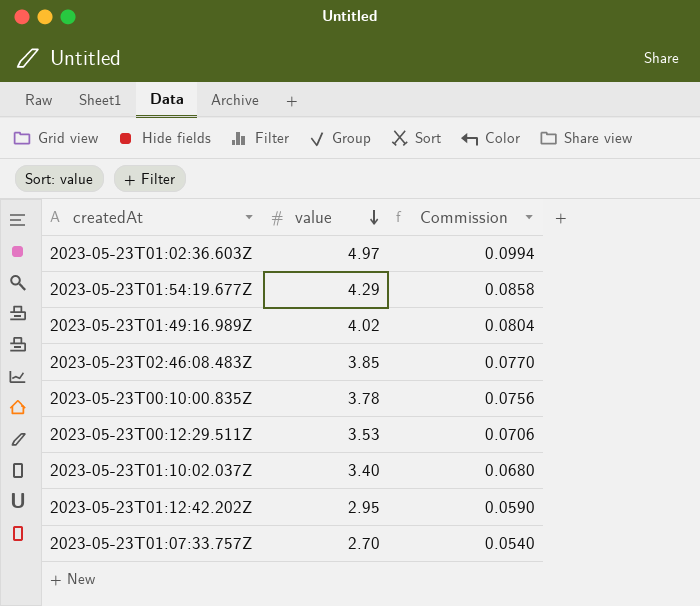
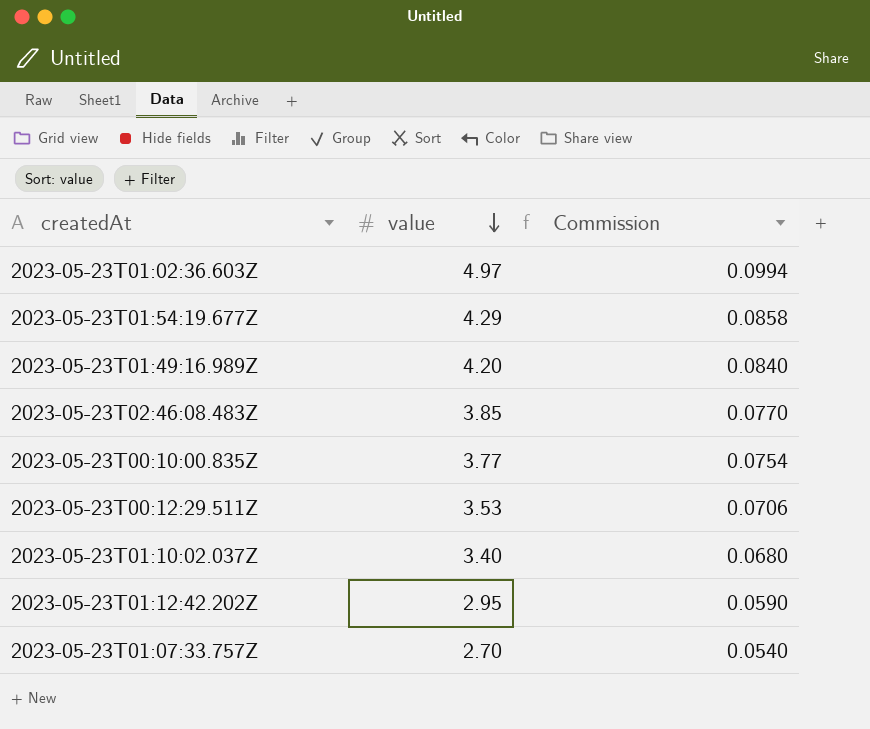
2023-05-23T01:49:16.989Z | value: 4.02 -> 4.20
2023-05-23T01:49:16.989Z | Commission: 0.0804 -> 0.0840
2023-05-23T00:10:00.835Z | value: 3.78 -> 3.77
2023-05-23T00:10:00.835Z | Commission: 0.0756 -> 0.0754

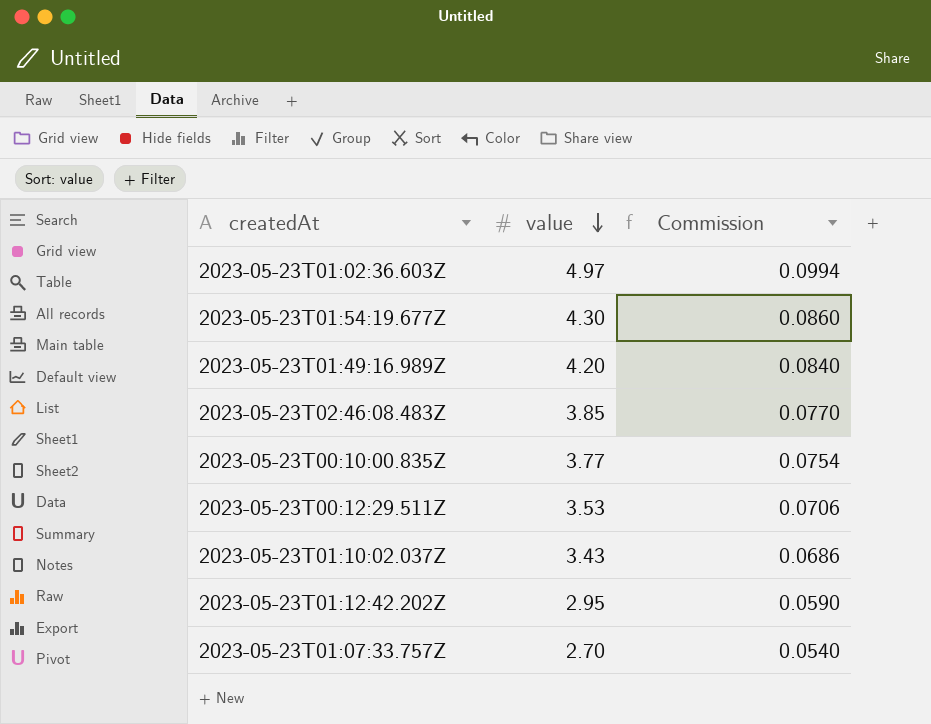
2023-05-23T01:54:19.677Z | value: 4.29 -> 4.30
2023-05-23T01:54:19.677Z | Commission: 0.0858 -> 0.0860
2023-05-23T01:10:02.037Z | value: 3.40 -> 3.43
2023-05-23T01:10:02.037Z | Commission: 0.0680 -> 0.0686

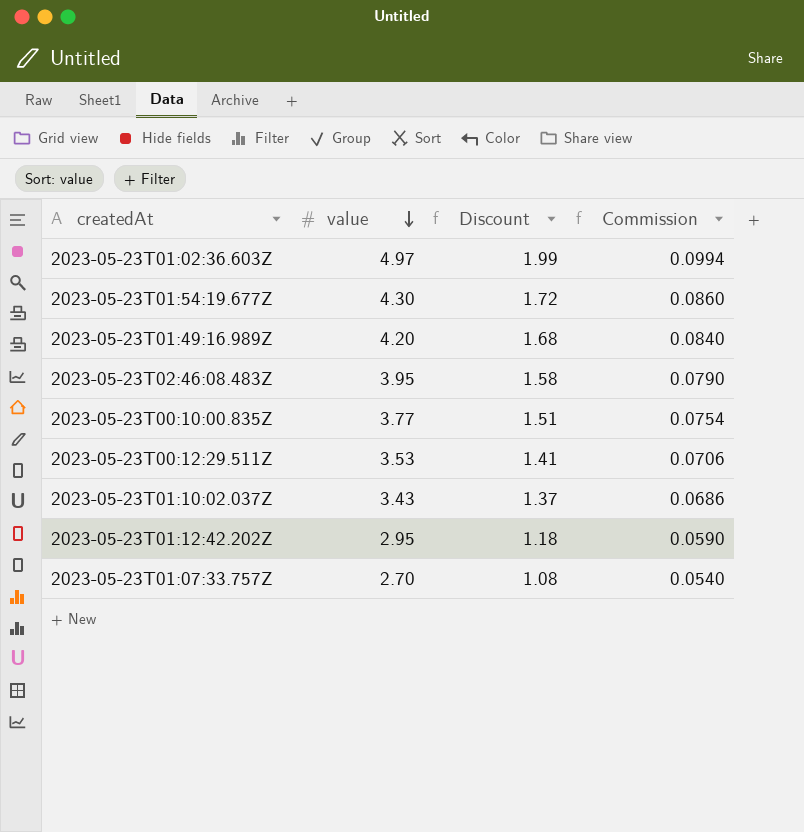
column Discount | formula: none -> [value] * 0.4
2023-05-23T02:46:08.483Z | value: 3.85 -> 3.95
2023-05-23T02:46:08.483Z | Commission: 0.0770 -> 0.0790

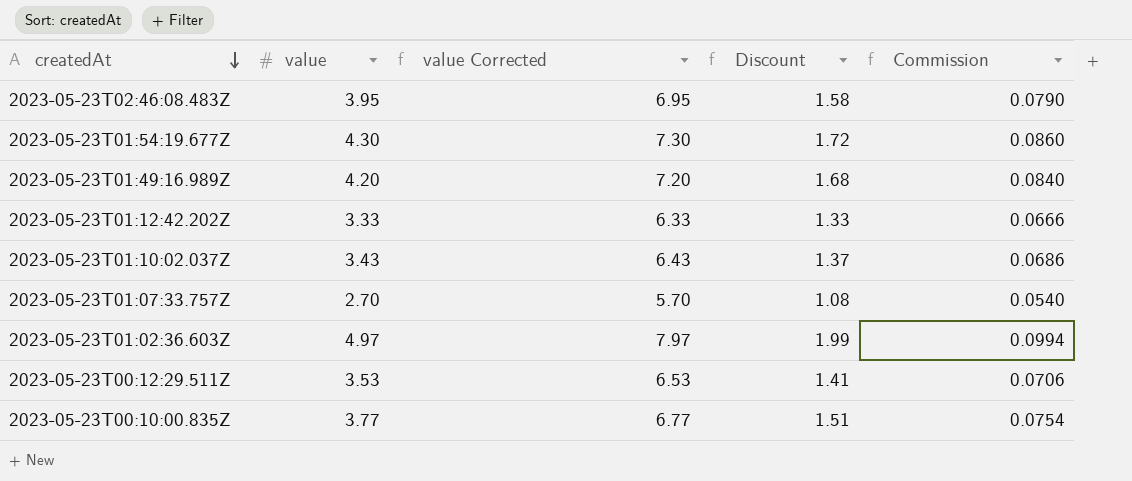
row order: value descending -> createdAt descending
column value Corrected | formula: none -> [value] + 3
2023-05-23T01:12:42.202Z | value: 2.95 -> 3.33
2023-05-23T01:12:42.202Z | Discount: 1.18 -> 1.33
2023-05-23T01:12:42.202Z | Commission: 0.0590 -> 0.0666

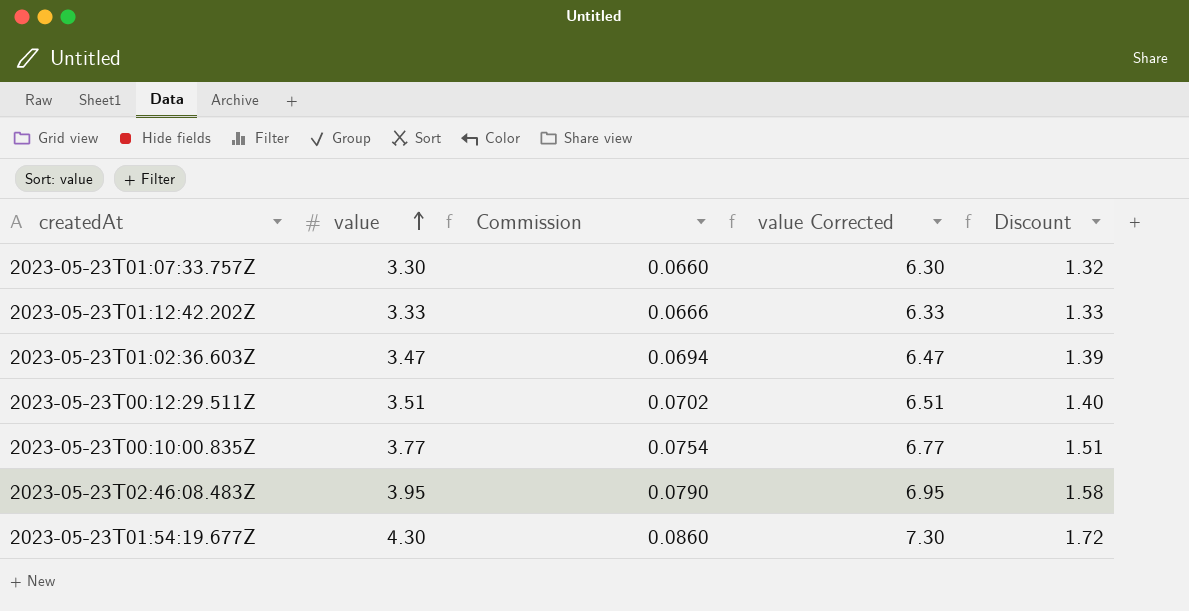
row order: createdAt descending -> value ascending
column Commission | position: 5 -> 3
row 2023-05-23T01:49:16.989Z: 4.20 | 7.20 | 1.68 | 0.0840 -> none
row 2023-05-23T01:10:02.037Z: 3.43 | 6.43 | 1.37 | 0.0686 -> none
2023-05-23T01:07:33.757Z | value: 2.70 -> 3.30
2023-05-23T01:07:33.757Z | Commission: 0.0540 -> 0.0660
2023-05-23T01:07:33.757Z | value Corrected: 5.70 -> 6.30
2023-05-23T01:07:33.757Z | Discount: 1.08 -> 1.32
2023-05-23T01:02:36.603Z | value: 4.97 -> 3.47
2023-05-23T01:02:36.603Z | Commission: 0.0994 -> 0.0694
2023-05-23T01:02:36.603Z | value Corrected: 7.97 -> 6.47
2023-05-23T01:02:36.603Z | Discount: 1.99 -> 1.39
2023-05-23T00:12:29.511Z | value: 3.53 -> 3.51
2023-05-23T00:12:29.511Z | Commission: 0.0706 -> 0.0702
2023-05-23T00:12:29.511Z | value Corrected: 6.53 -> 6.51
2023-05-23T00:12:29.511Z | Discount: 1.41 -> 1.40

